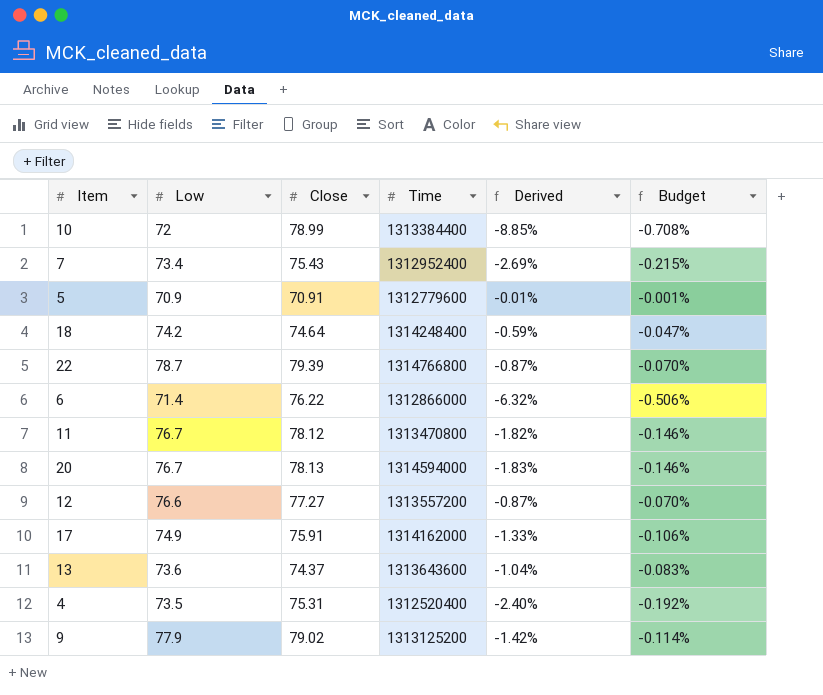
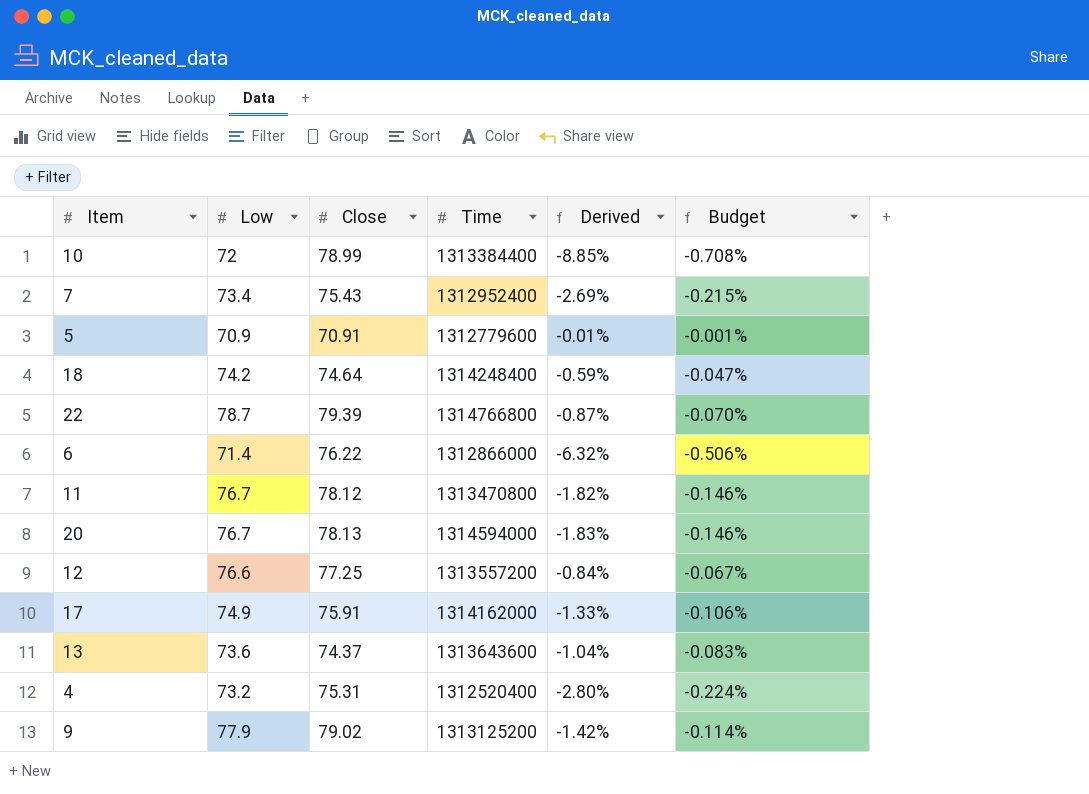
12 | Close: 77.27 -> 77.25
12 | Derived: -0.87% -> -0.84%
12 | Budget: -0.070% -> -0.067%
4 | Low: 73.5 -> 73.2
4 | Derived: -2.40% -> -2.80%
4 | Budget: -0.192% -> -0.224%

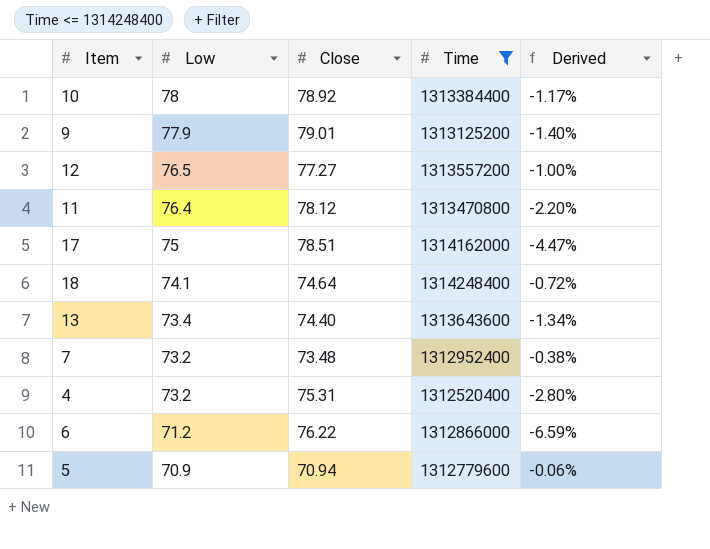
filter: none -> Time <= 1314248400
row order: none -> Low descending
column Budget | formula: [Derived] * 0.08 -> none
10 | Low: 72 -> 78
10 | Close: 78.99 -> 78.92
10 | Derived: -8.85% -> -1.17%
9 | Close: 79.02 -> 79.01
9 | Derived: -1.42% -> -1.40%
12 | Low: 76.6 -> 76.5
12 | Close: 77.25 -> 77.27
12 | Derived: -0.84% -> -1.00%
11 | Low: 76.7 -> 76.4
11 | Derived: -1.82% -> -2.20%
17 | Low: 74.9 -> 75
17 | Close: 75.91 -> 78.51
17 | Derived: -1.33% -> -4.47%
18 | Low: 74.2 -> 74.1
18 | Derived: -0.59% -> -0.72%
13 | Low: 73.6 -> 73.4
13 | Close: 74.37 -> 74.40
13 | Derived: -1.04% -> -1.34%
7 | Low: 73.4 -> 73.2
7 | Close: 75.43 -> 73.48
7 | Derived: -2.69% -> -0.38%
6 | Low: 71.4 -> 71.2
6 | Derived: -6.32% -> -6.59%
5 | Close: 70.91 -> 70.94
5 | Derived: -0.01% -> -0.06%

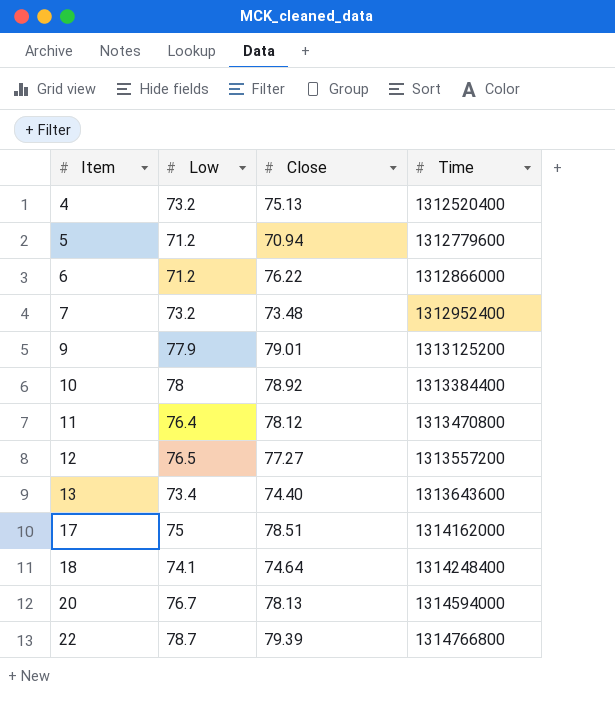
filter: Time <= 1314248400 -> none
row order: Low descending -> Item ascending
column Derived | formula: ([Low] - [Close]) / [Close] -> none
4 | Close: 75.31 -> 75.13
5 | Low: 70.9 -> 71.2

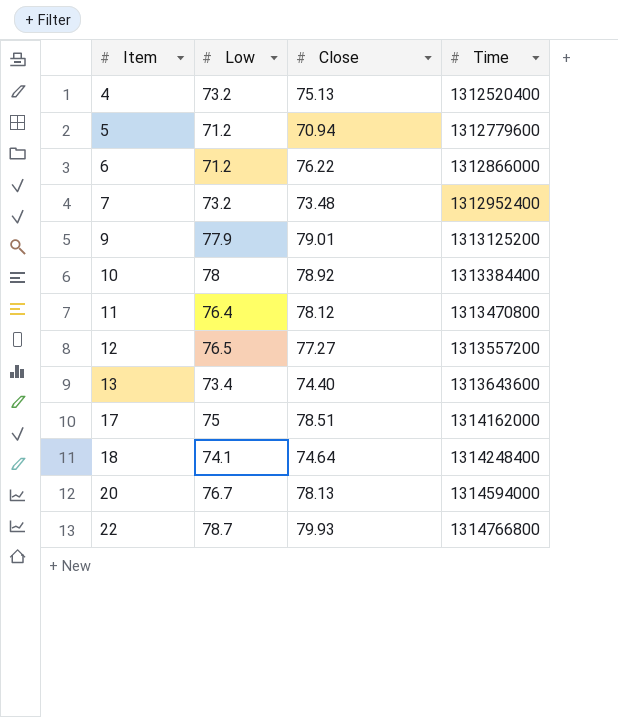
22 | Close: 79.39 -> 79.93

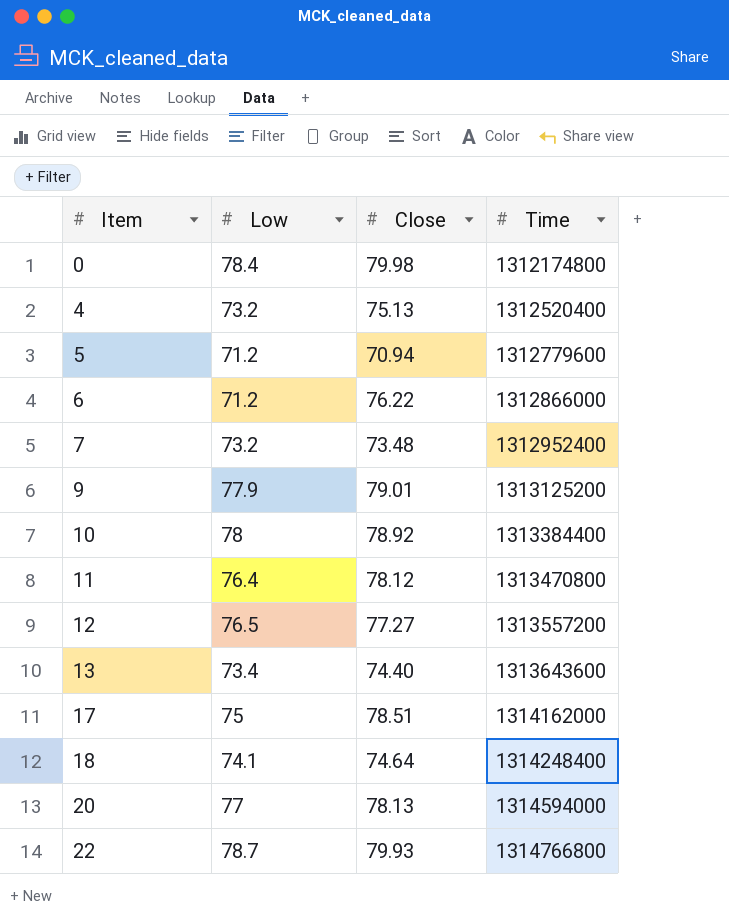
row 0: none -> 78.4 | 79.98 | 1312174800
20 | Low: 76.7 -> 77

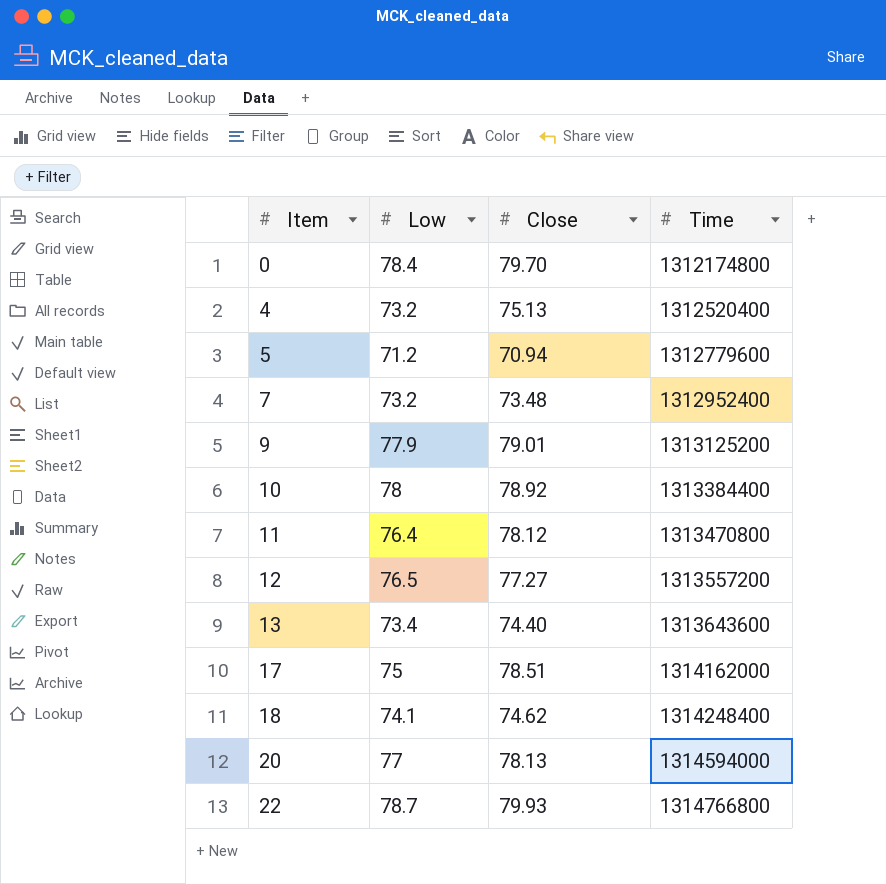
row 6: 71.2 | 76.22 | 1312866000 -> none
0 | Close: 79.98 -> 79.70
18 | Close: 74.64 -> 74.62

